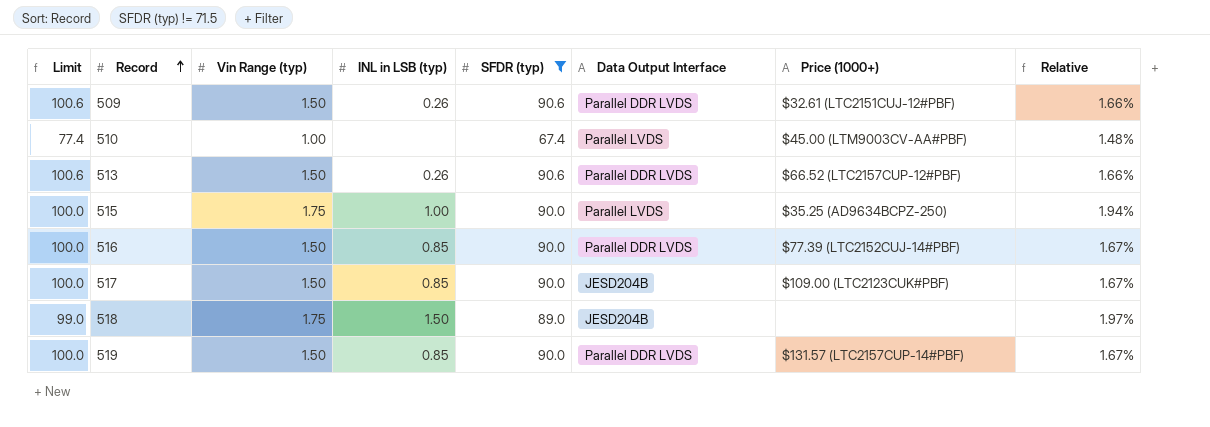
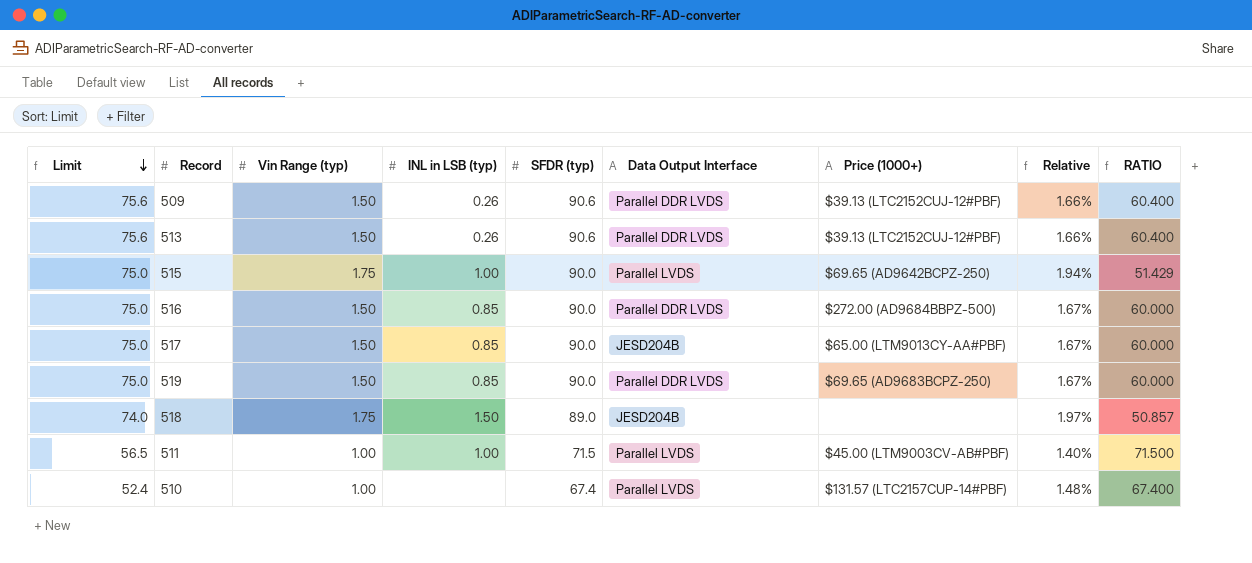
filter: SFDR (typ) != 71.5 -> none
row order: Record ascending -> Limit descending
column Limit | formula: [SFDR (typ)] + 10 -> [SFDR (typ)] - 15
column RATIO | formula: none -> [SFDR (typ)] / [Vin Range (typ)]
509 | Price (1000+): $32.61 (LTC2151CUJ-12#PBF) -> $39.13 (LTC2152CUJ-12#PBF)
513 | Price (1000+): $66.52 (LTC2157CUP-12#PBF) -> $39.13 (LTC2152CUJ-12#PBF)
515 | Price (1000+): $35.25 (AD9634BCPZ-250) -> $69.65 (AD9642BCPZ-250)
516 | Price (1000+): $77.39 (LTC2152CUJ-14#PBF) -> $272.00 (AD9684BBPZ-500)
517 | Price (1000+): $109.00 (LTC2123CUK#PBF) -> $65.00 (LTM9013CY-AA#PBF)
519 | Price (1000+): $131.57 (LTC2157CUP-14#PBF) -> $69.65 (AD9683BCPZ-250)
510 | Price (1000+): $45.00 (LTM9003CV-AA#PBF) -> $131.57 (LTC2157CUP-14#PBF)

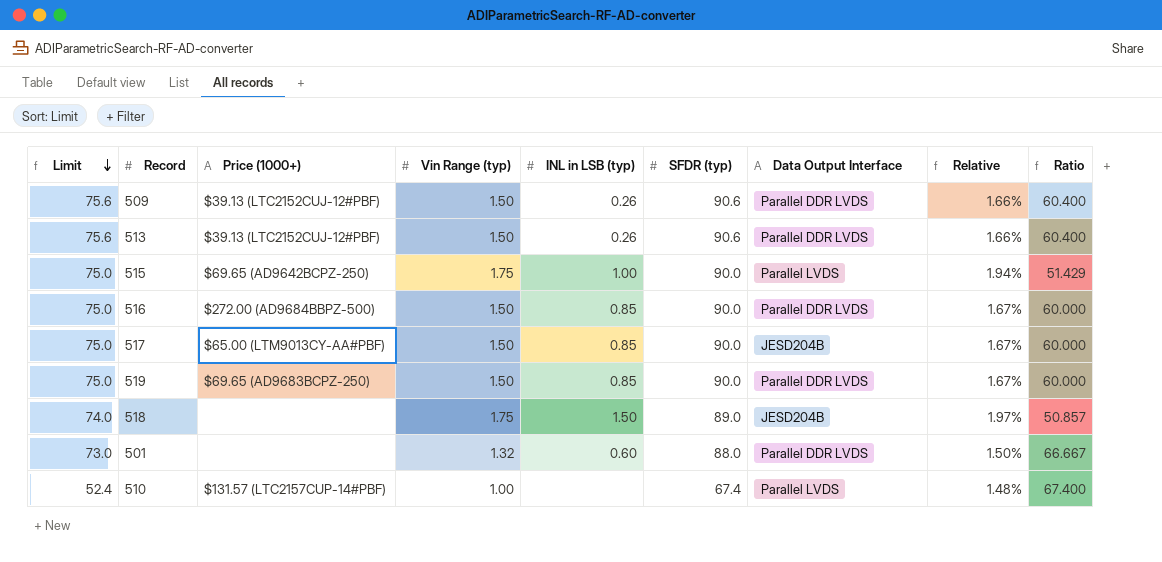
column Price (1000+) | position: 7 -> 3
column name: RATIO -> Ratio
row 511: 56.5 | 1.00 | 1.00 | 71.5 | Parallel LVDS | $45.00 (LTM9003CV-AB#PBF) | 1.40% | 71.500 -> none
row 501: none -> 73.0 | none | 1.32 | 0.60 | 88.0 | Parallel DDR LVDS | 1.50% | 66.667

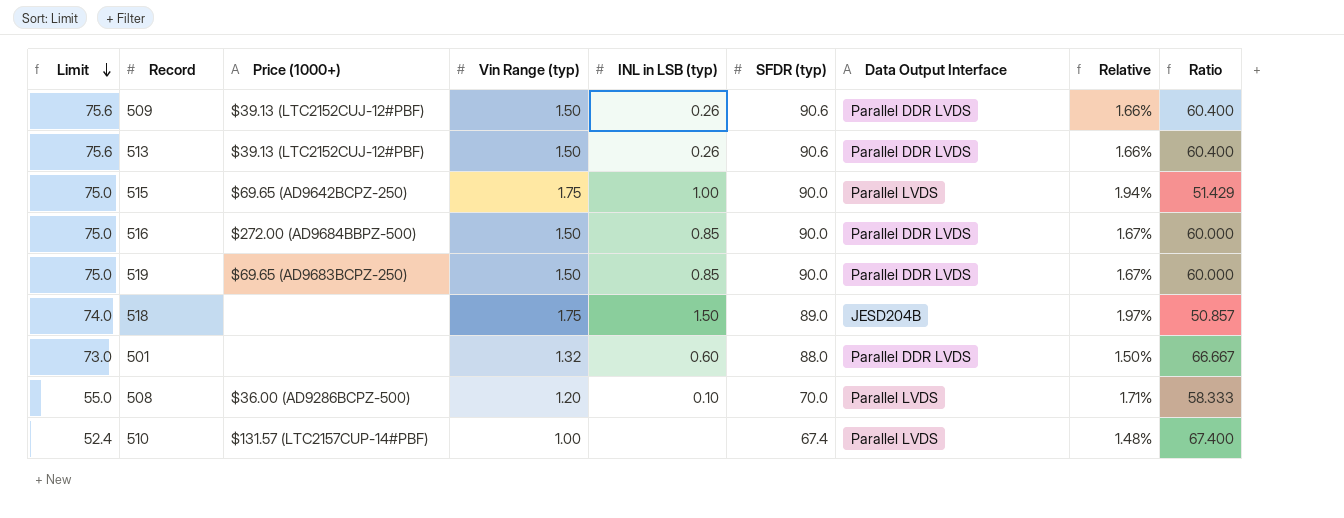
row 517: 75.0 | $65.00 (LTM9013CY-AA#PBF) | 1.50 | 0.85 | 90.0 | JESD204B | 1.67% | 60.000 -> none
row 508: none -> 55.0 | $36.00 (AD9286BCPZ-500) | 1.20 | 0.10 | 70.0 | Parallel LVDS | 1.71% | 58.333

